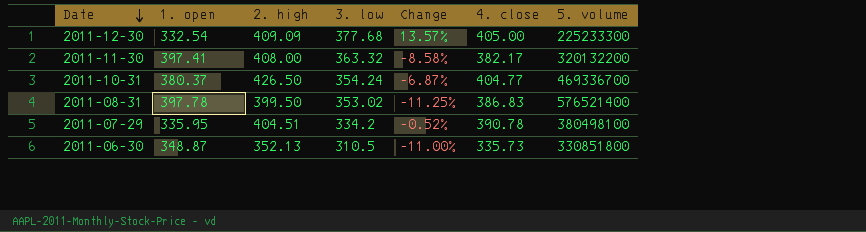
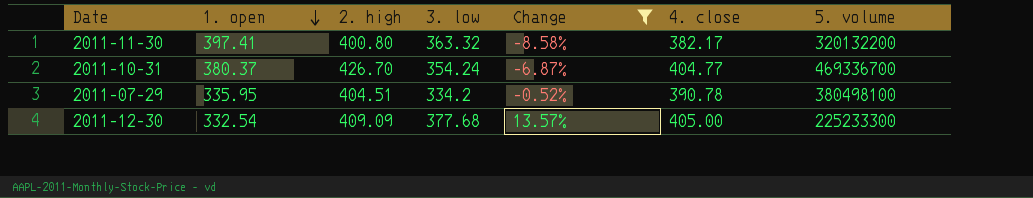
filter: none -> Change >= -8.58%
row order: Date descending -> 1. open descending
2011-11-30 | 2. high: 408.00 -> 400.80
2011-10-31 | 2. high: 426.50 -> 426.70

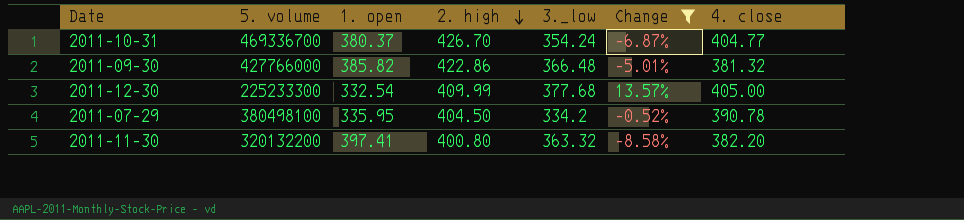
row order: 1. open descending -> 2. high descending
column 5. volume | position: 7 -> 2
column name: 3. low -> 3._low
row 2011-09-30: none -> 427766000 | 385.82 | 422.86 | 366.48 | -5.01% | 381.32
2011-12-30 | 2. high: 409.09 -> 409.99
2011-07-29 | 2. high: 404.51 -> 404.50
2011-11-30 | 4. close: 382.17 -> 382.20

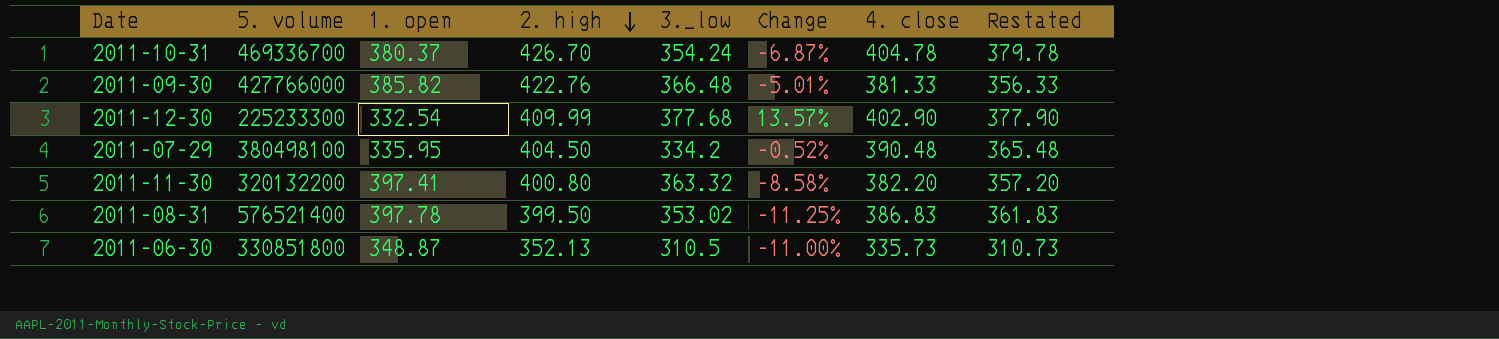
filter: Change >= -8.58% -> none
column Restated | formula: none -> [4. close] - 25
2011-10-31 | 4. close: 404.77 -> 404.78
2011-09-30 | 2. high: 422.86 -> 422.76
2011-09-30 | 4. close: 381.32 -> 381.33
2011-12-30 | 4. close: 405.00 -> 402.90
2011-07-29 | 4. close: 390.78 -> 390.48

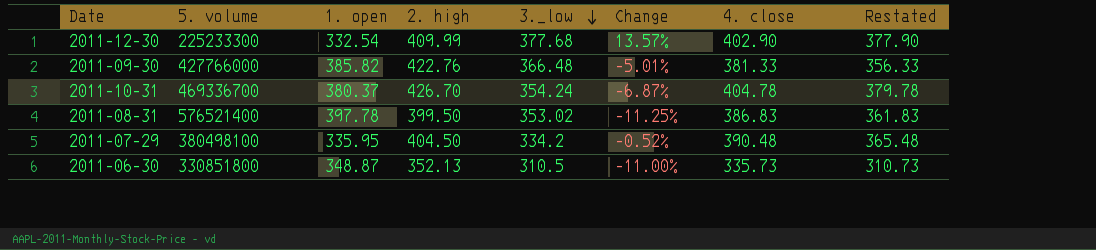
row order: 2. high descending -> 3._low descending
row 2011-11-30: 320132200 | 397.41 | 400.80 | 363.32 | -8.58% | 382.20 | 357.20 -> none

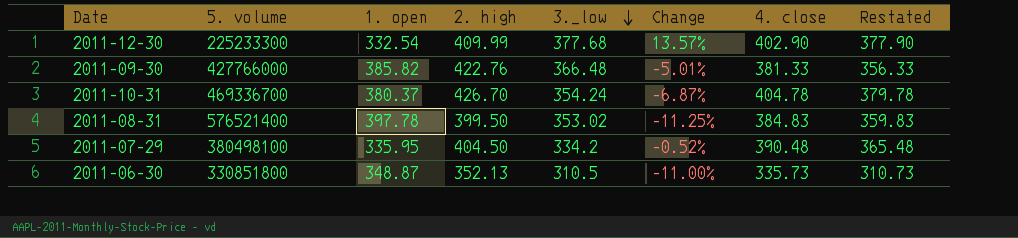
2011-08-31 | 4. close: 386.83 -> 384.83
2011-08-31 | Restated: 361.83 -> 359.83

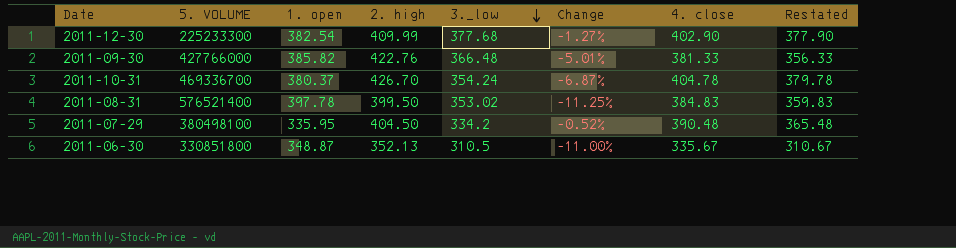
column name: 5. volume -> 5. VOLUME
2011-12-30 | 1. open: 332.54 -> 382.54
2011-12-30 | Change: 13.57% -> -1.27%
2011-06-30 | 4. close: 335.73 -> 335.67
2011-06-30 | Restated: 310.73 -> 310.67

